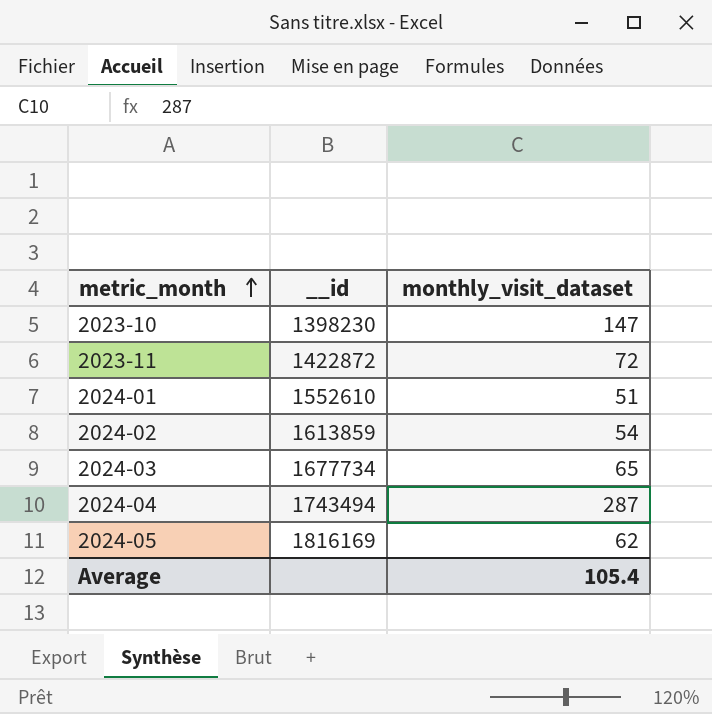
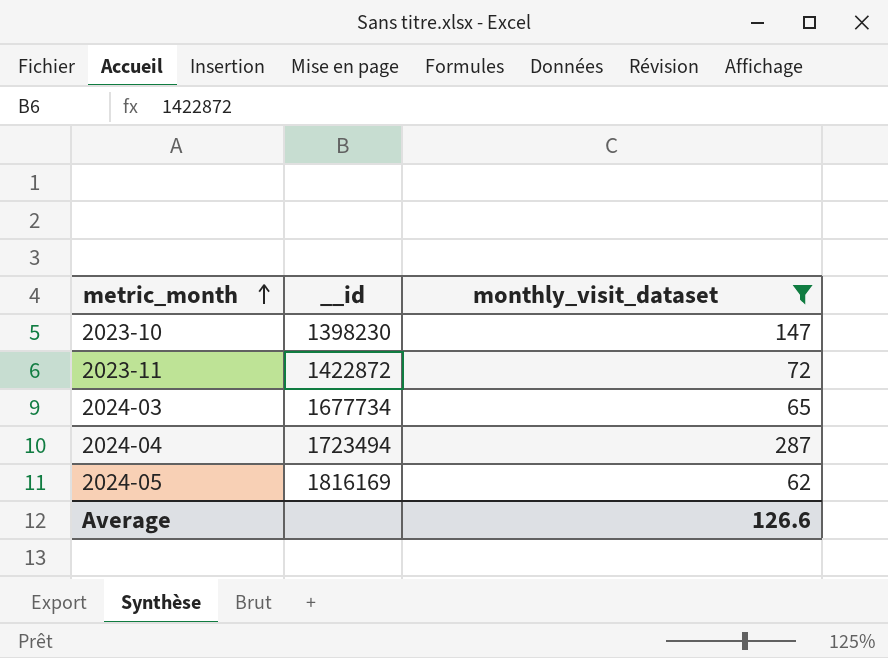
filter: none -> monthly_visit_dataset >= 62
2024-04 | __id: 1743494 -> 1723494
Average | monthly_visit_dataset: 105.4 -> 126.6

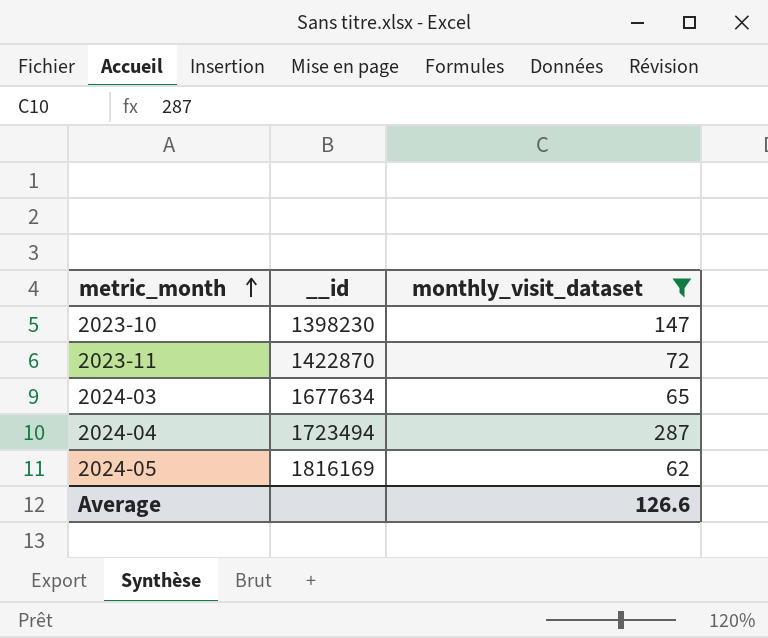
2023-11 | __id: 1422872 -> 1422870
2024-03 | __id: 1677734 -> 1677634

